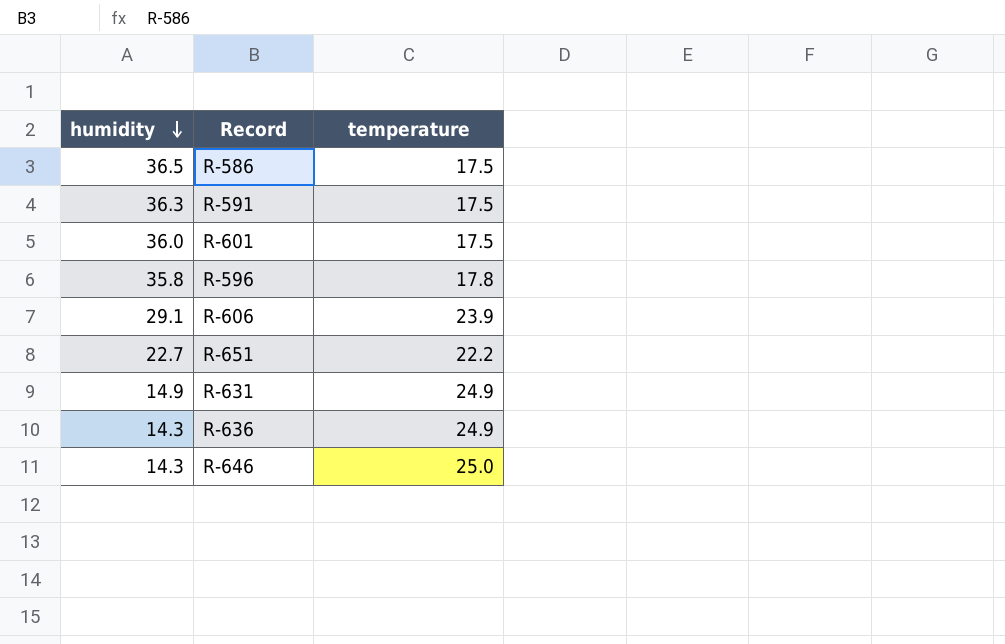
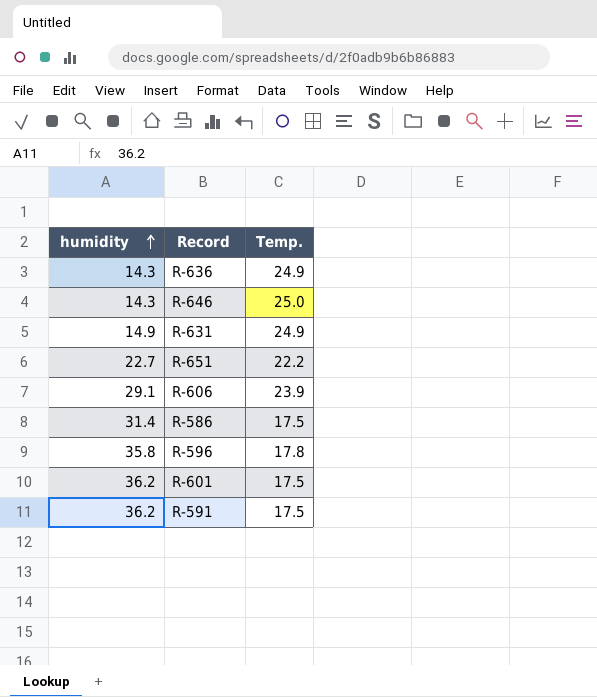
row order: humidity descending -> humidity ascending
column name: temperature -> Temp.
R-586 | humidity: 36.5 -> 31.4
R-601 | humidity: 36.0 -> 36.2
R-591 | humidity: 36.3 -> 36.2

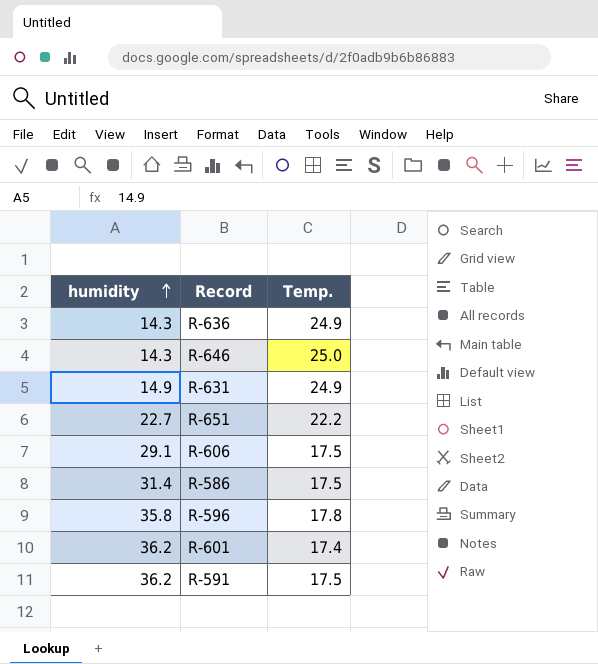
R-606 | Temp.: 23.9 -> 17.5
R-601 | Temp.: 17.5 -> 17.4

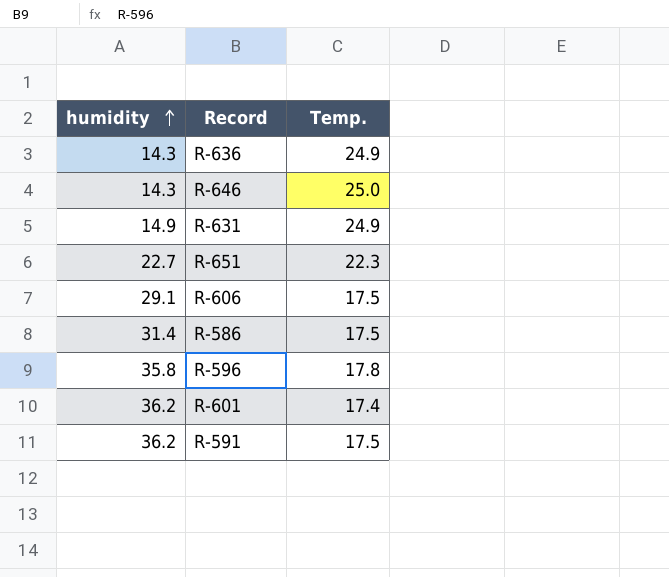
R-651 | Temp.: 22.2 -> 22.3

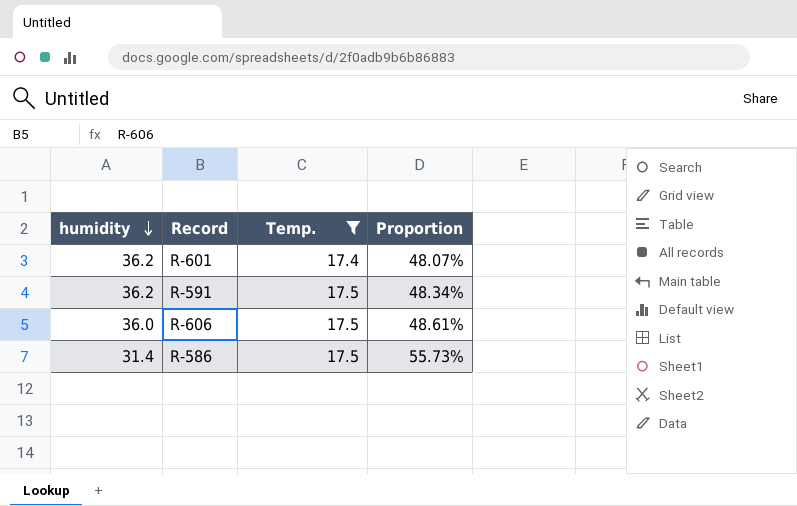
filter: none -> Temp. <= 17.5
row order: humidity ascending -> humidity descending
column Proportion | formula: none -> [Temp.] / [humidity]
R-606 | humidity: 29.1 -> 36.0

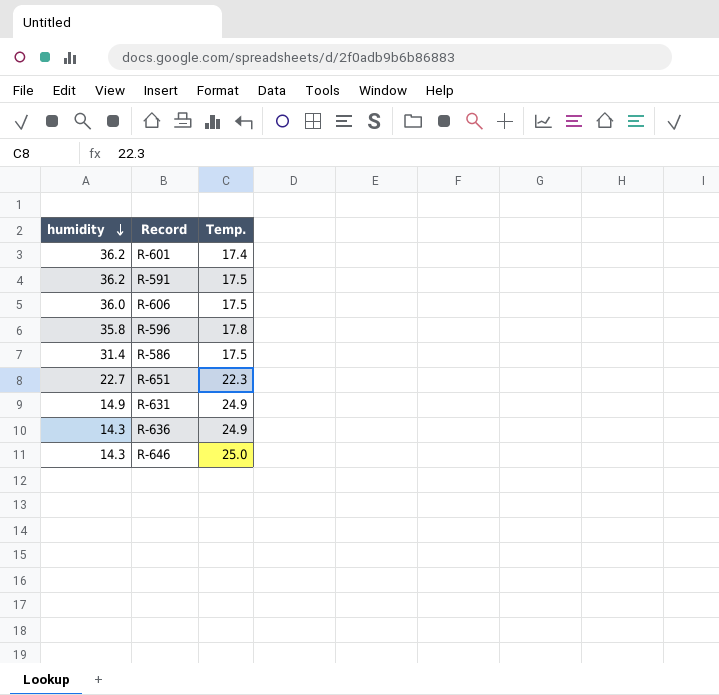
filter: Temp. <= 17.5 -> none
column Proportion | formula: [Temp.] / [humidity] -> none

